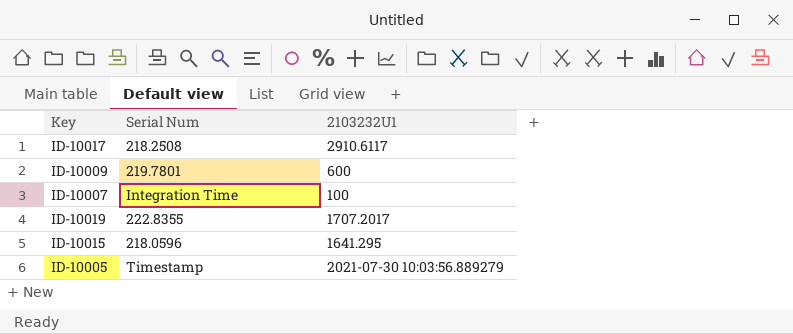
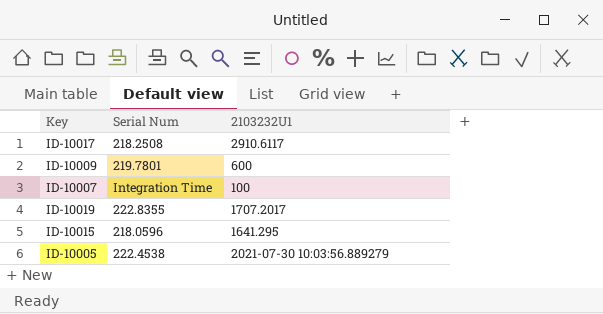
ID-10005 | Serial Num: Timestamp -> 222.4538

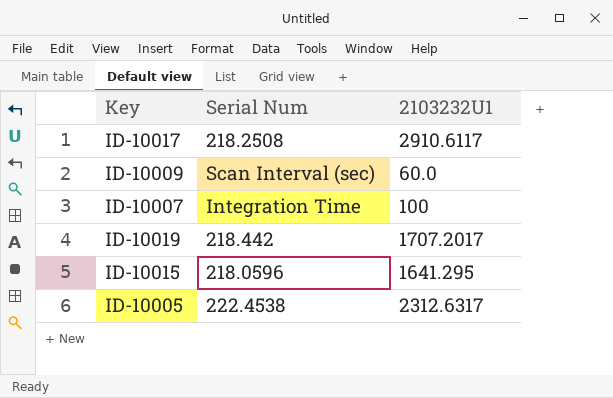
ID-10009 | Serial Num: 219.7801 -> Scan Interval (sec)
ID-10009 | 2103232U1: 600 -> 60.0
ID-10019 | Serial Num: 222.8355 -> 218.442
ID-10005 | 2103232U1: 2021-07-30 10:03:56.889279 -> 2312.6317

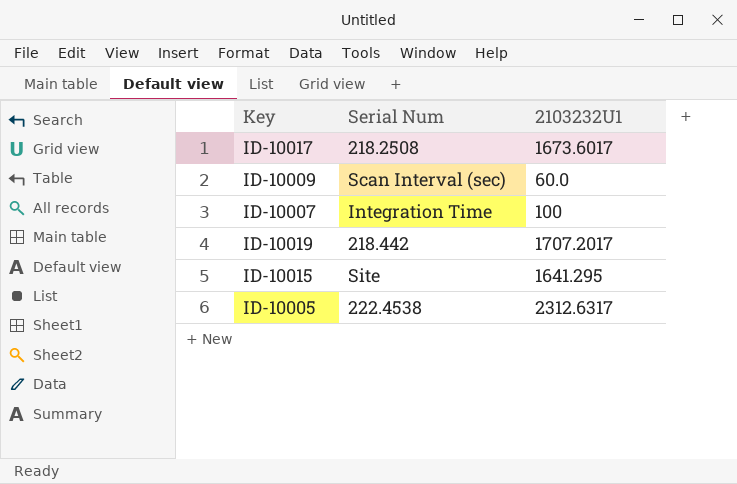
ID-10017 | 2103232U1: 2910.6117 -> 1673.6017
ID-10015 | Serial Num: 218.0596 -> Site

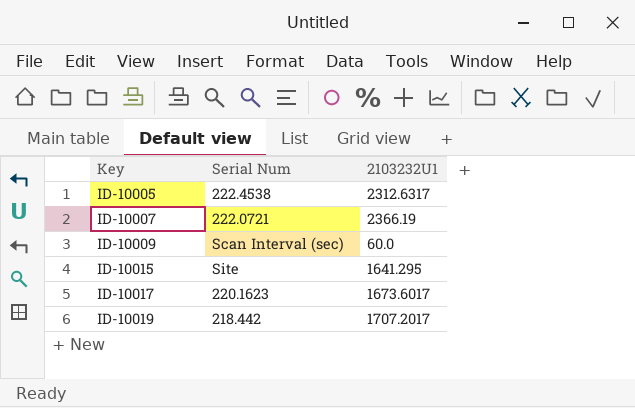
row order: none -> Key ascending
ID-10007 | Serial Num: Integration Time -> 222.0721
ID-10007 | 2103232U1: 100 -> 2366.19
ID-10017 | Serial Num: 218.2508 -> 220.1623

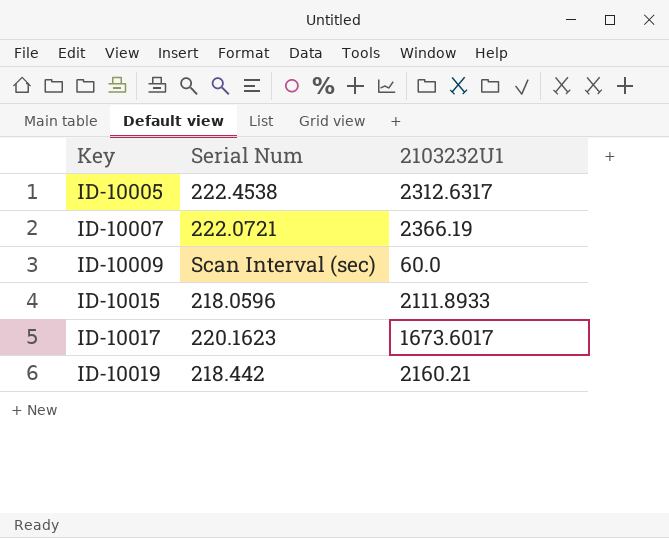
ID-10015 | Serial Num: Site -> 218.0596
ID-10015 | 2103232U1: 1641.295 -> 2111.8933
ID-10019 | 2103232U1: 1707.2017 -> 2160.21

